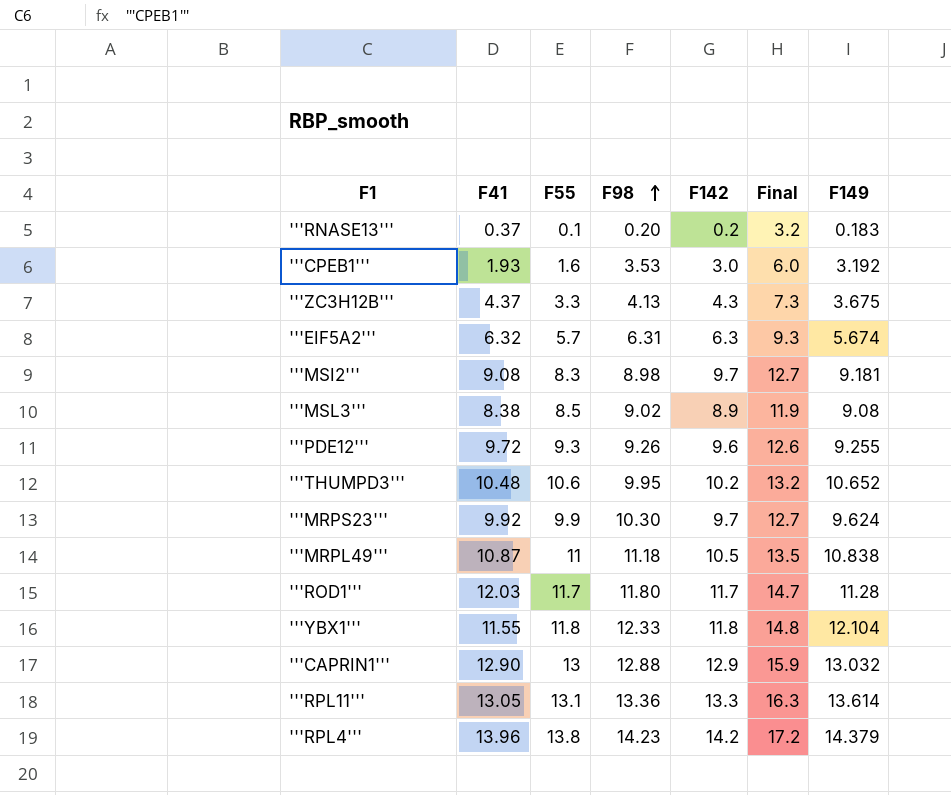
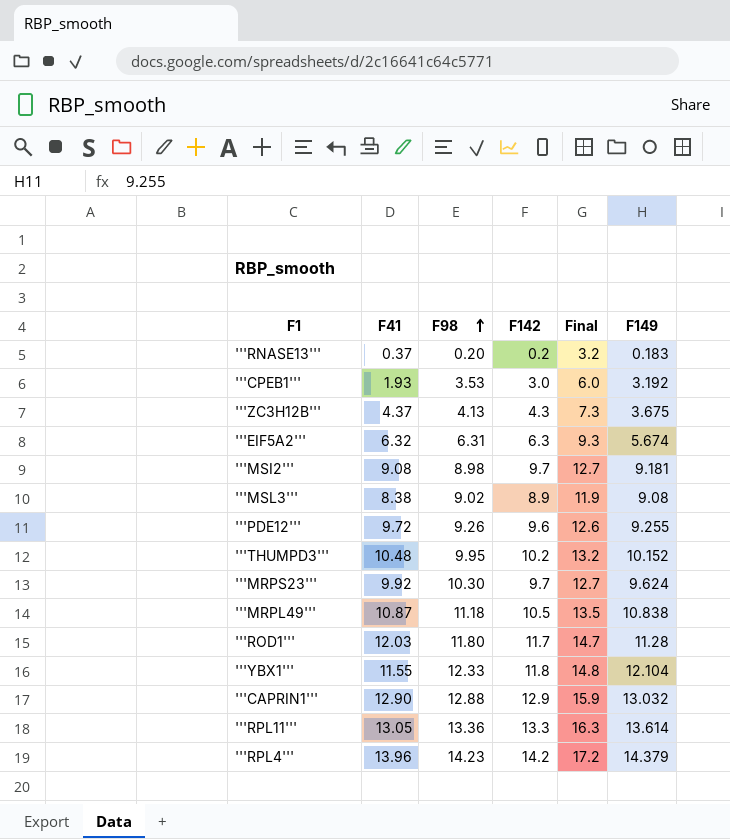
column F55 | position: 3 -> none
'''THUMPD3''' | F149: 10.652 -> 10.152

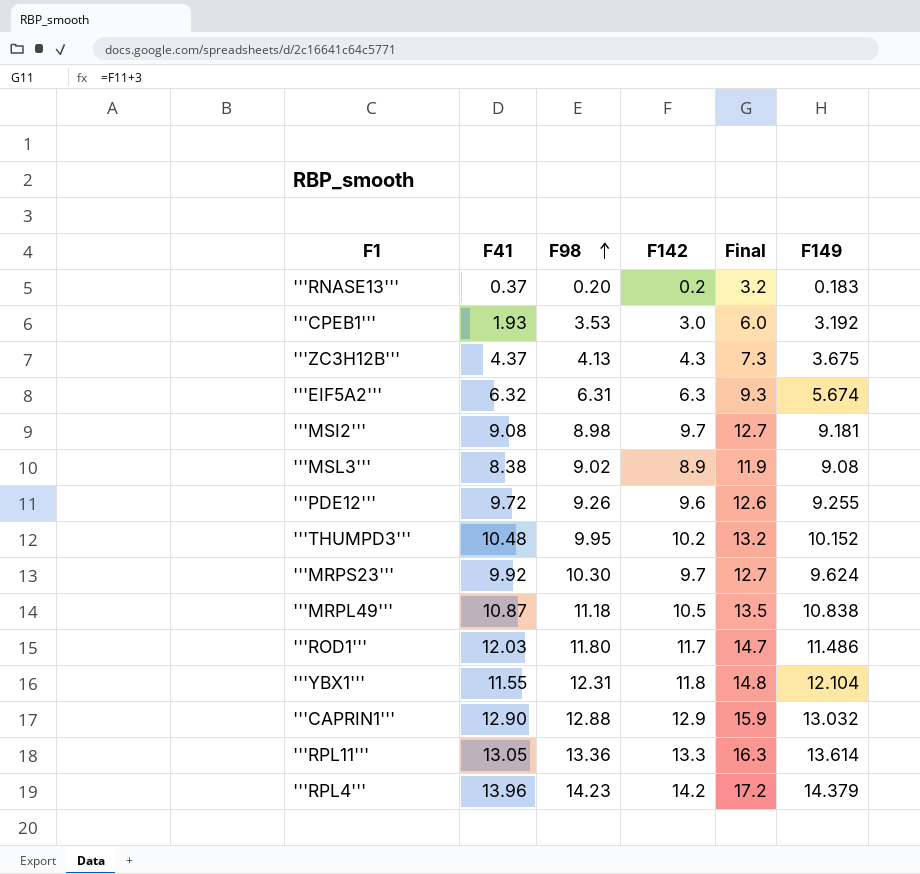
'''ROD1''' | F149: 11.28 -> 11.486
'''YBX1''' | F98: 12.33 -> 12.31

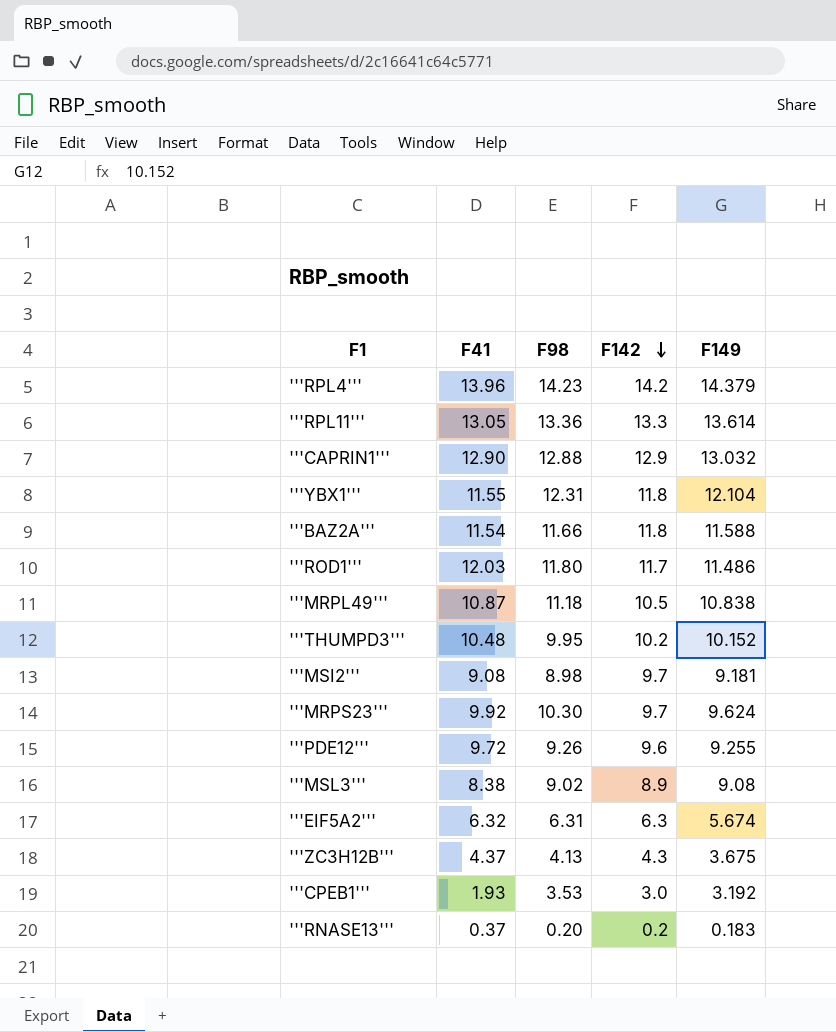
row order: F98 ascending -> F142 descending
column Final | formula: [F142] + 3 -> none
row '''BAZ2A''': none -> 11.54 | 11.66 | 11.8 | 11.588

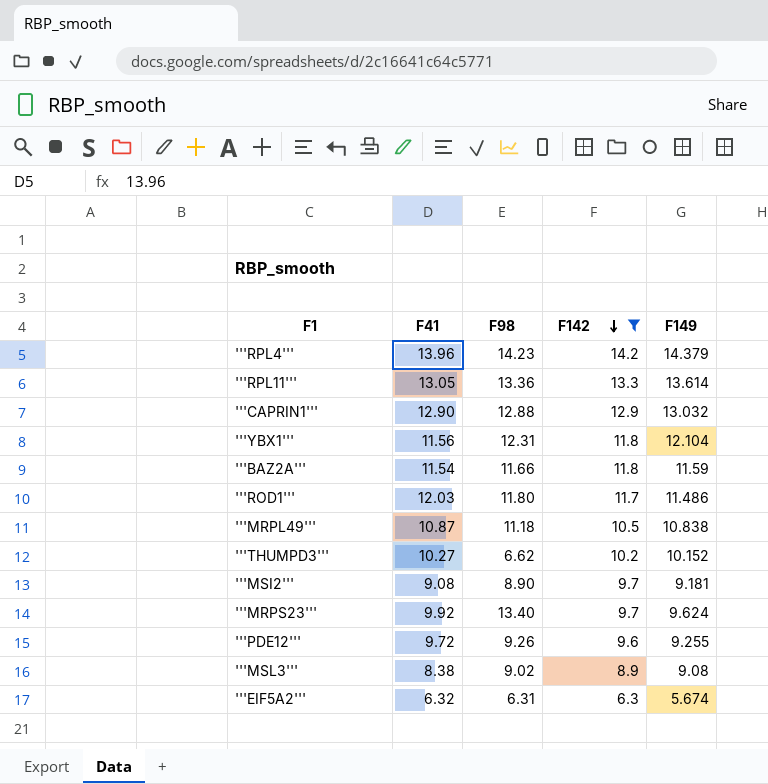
filter: none -> F142 >= 6.3
'''YBX1''' | F41: 11.55 -> 11.56
'''BAZ2A''' | F149: 11.588 -> 11.59
'''THUMPD3''' | F41: 10.48 -> 10.27
'''THUMPD3''' | F98: 9.95 -> 6.62
'''MSI2''' | F98: 8.98 -> 8.90
'''MRPS23''' | F98: 10.30 -> 13.40

